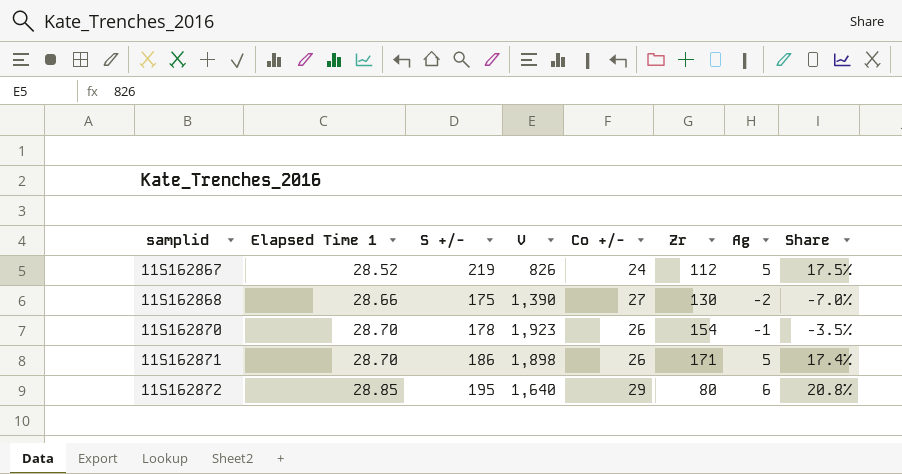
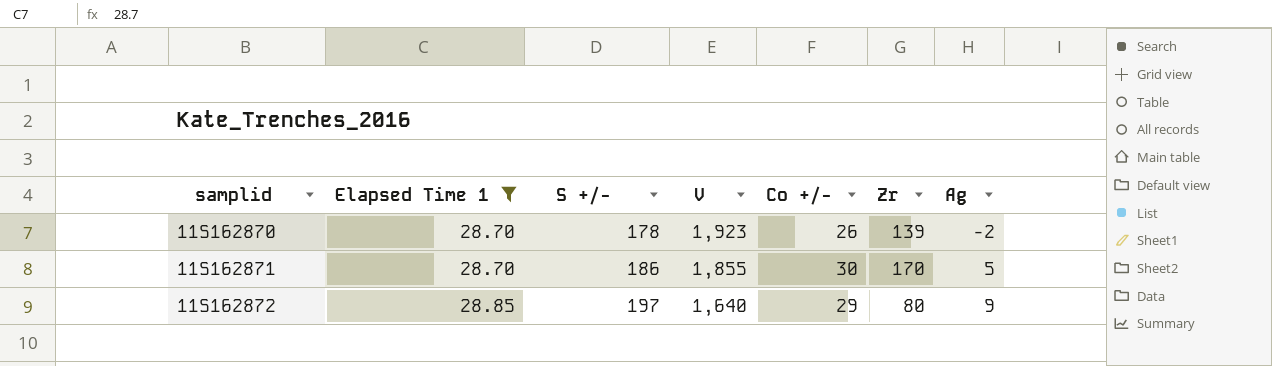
filter: none -> Elapsed Time 1 >= 28.70
column Share | formula: [Ag] / [Elapsed Time 1] -> none
11S162870 | Zr: 154 -> 139
11S162870 | Ag: -1 -> -2
11S162871 | V: 1,898 -> 1,855
11S162871 | Co +/-: 26 -> 30
11S162871 | Zr: 171 -> 170
11S162872 | S +/-: 195 -> 197
11S162872 | Ag: 6 -> 9

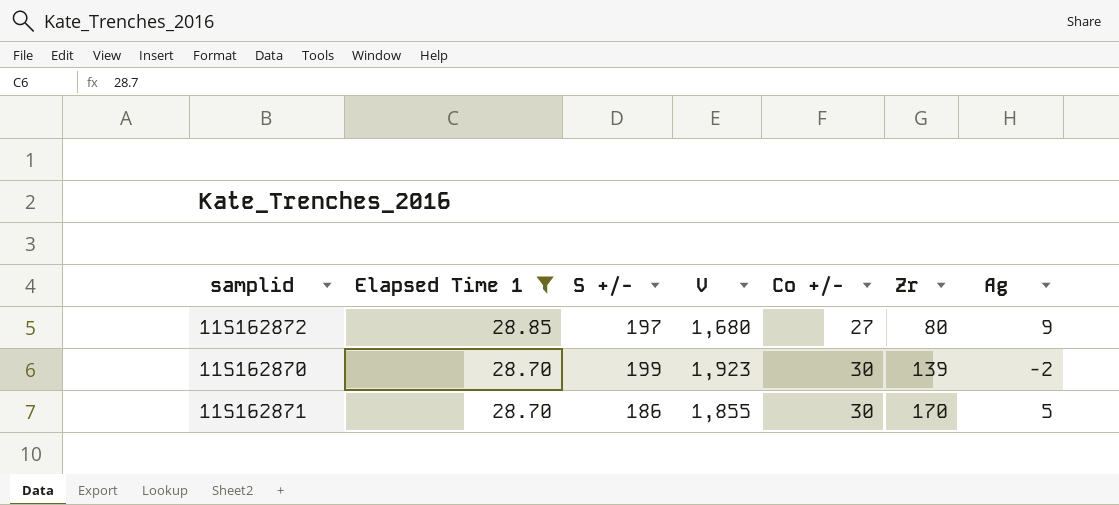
row order: samplid ascending -> Elapsed Time 1 descending
11S162872 | V: 1,640 -> 1,680
11S162872 | Co +/-: 29 -> 27
11S162870 | S +/-: 178 -> 199
11S162870 | Co +/-: 26 -> 30

